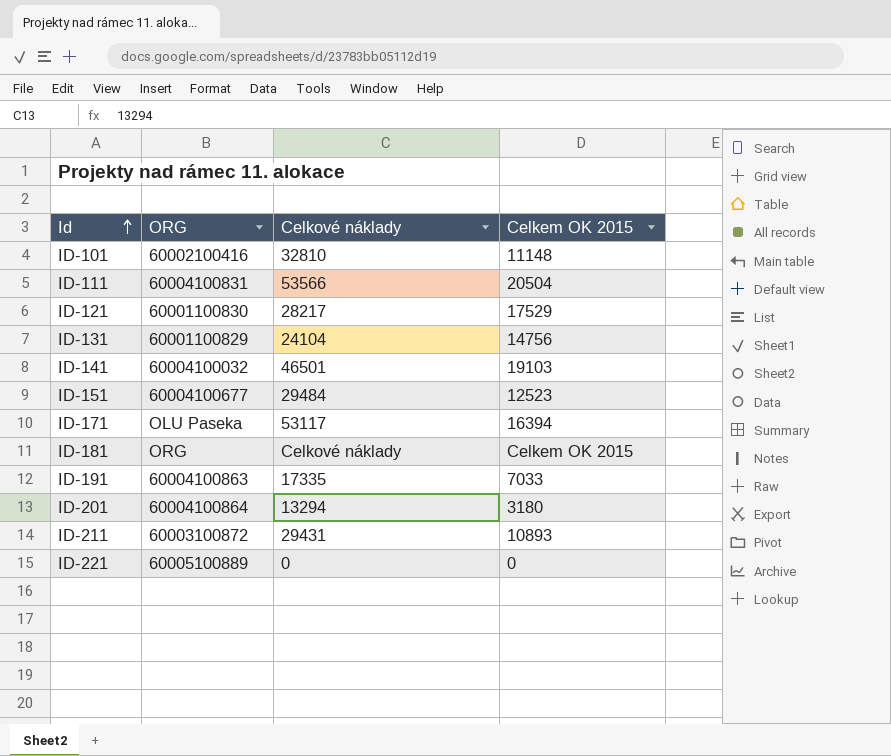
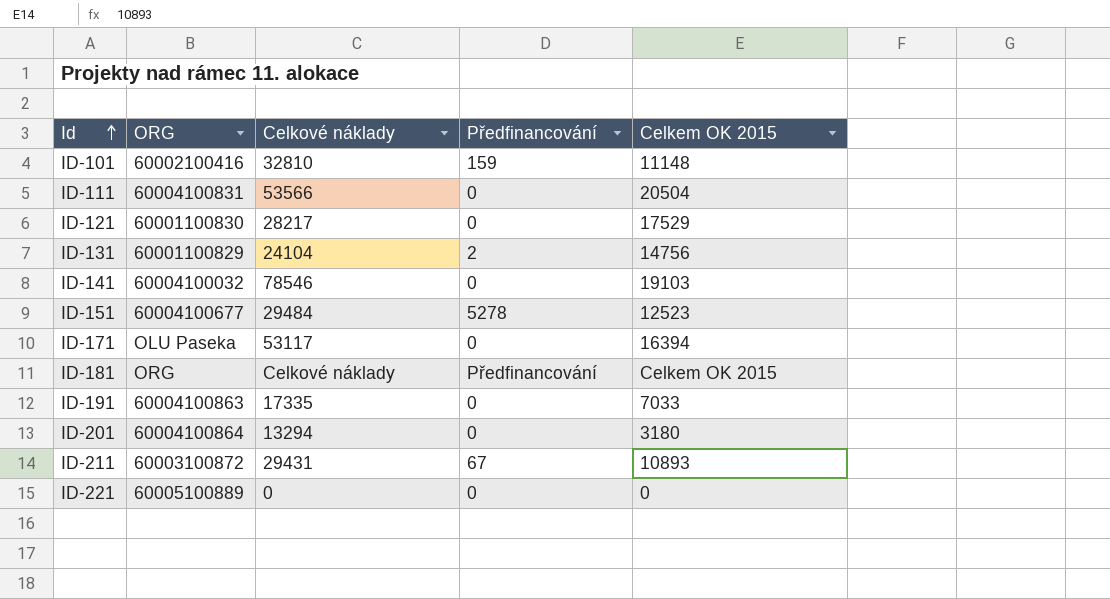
column Předfinancování | position: none -> 4
ID-141 | Celkové náklady: 46501 -> 78546

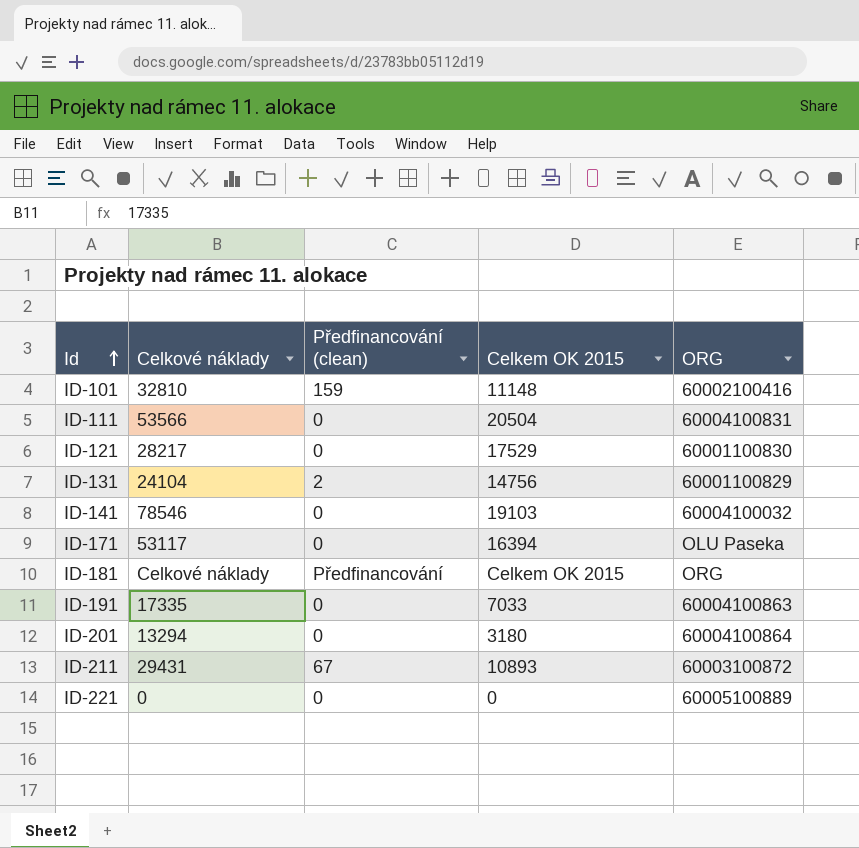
column name: Předfinancování -> Předfinancování (clean)
column ORG | position: 2 -> 5
row ID-151: 60004100677 | 29484 | 5278 | 12523 -> none

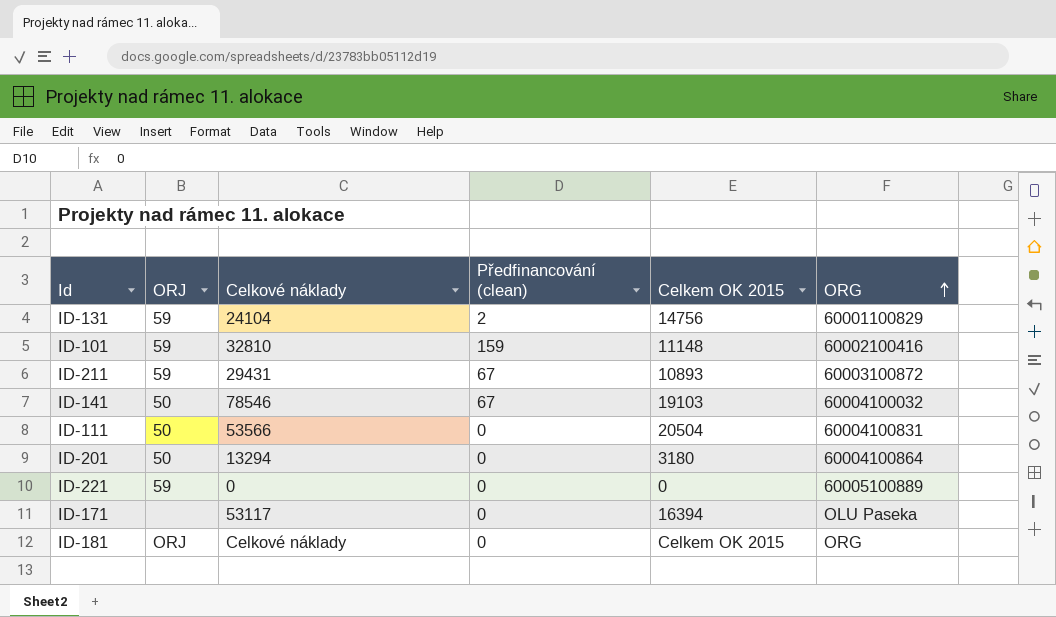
row order: Id ascending -> ORG ascending
column ORJ | position: none -> 2
row ID-121: 28217 | 0 | 17529 | 60001100830 -> none
row ID-191: 17335 | 0 | 7033 | 60004100863 -> none
ID-141 | Předfinancování (clean): 0 -> 67
ID-181 | Předfinancování (clean): Předfinancování -> 0

